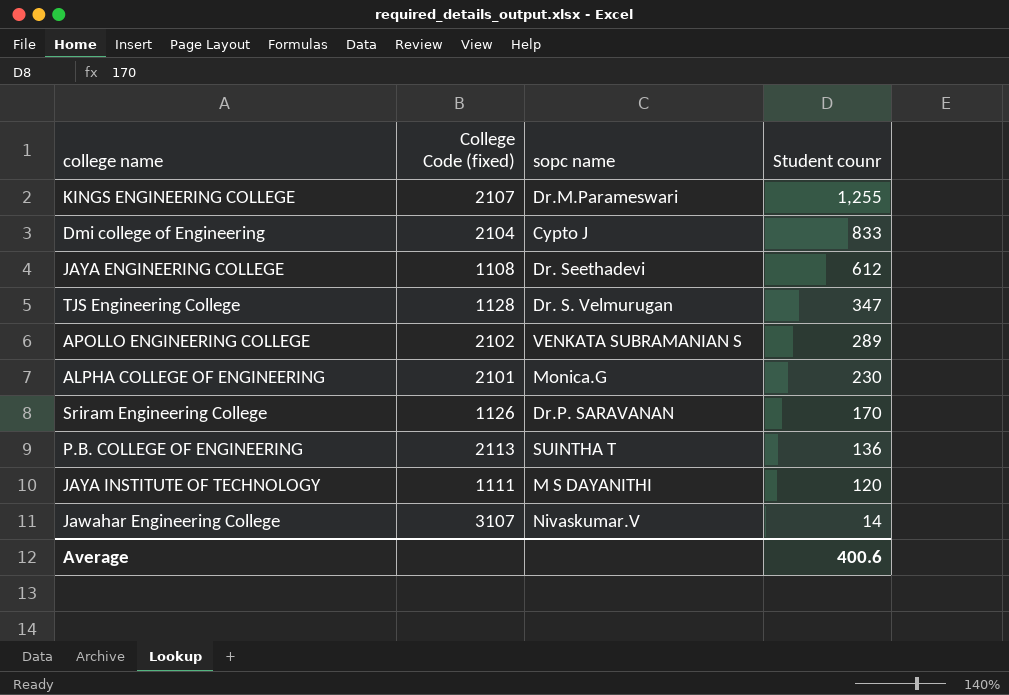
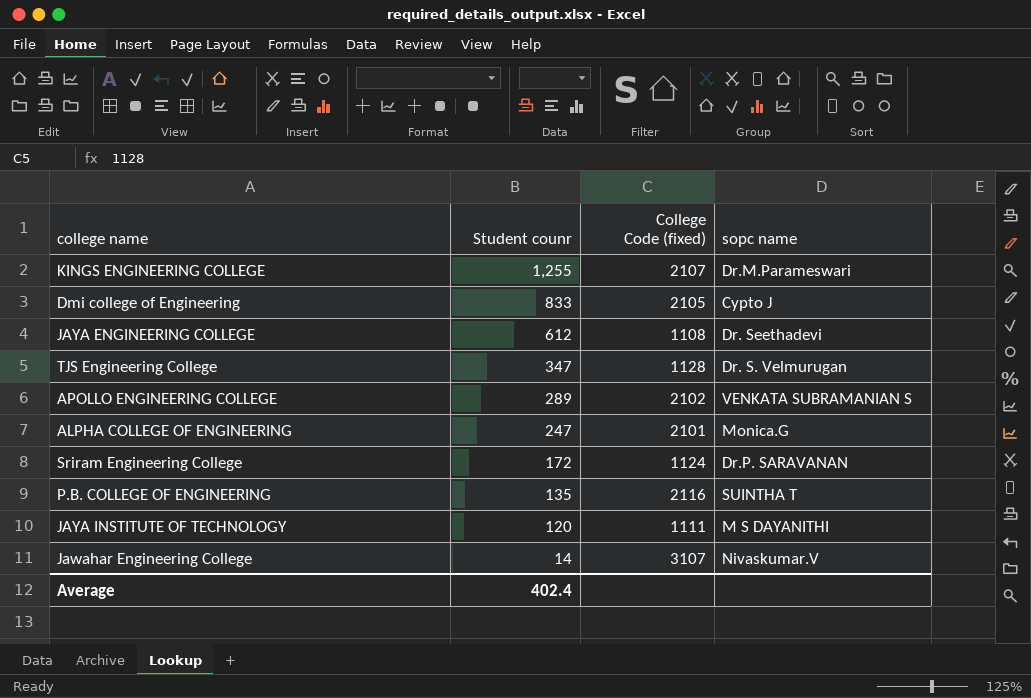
column Student counr | position: 4 -> 2
Dmi college of Engineering | College Code (fixed): 2104 -> 2105
ALPHA COLLEGE OF ENGINEERING | Student counr: 230 -> 247
Sriram Engineering College | Student counr: 170 -> 172
Sriram Engineering College | College Code (fixed): 1126 -> 1124
P.B. COLLEGE OF ENGINEERING | Student counr: 136 -> 135
P.B. COLLEGE OF ENGINEERING | College Code (fixed): 2113 -> 2116
Average | Student counr: 400.6 -> 402.4

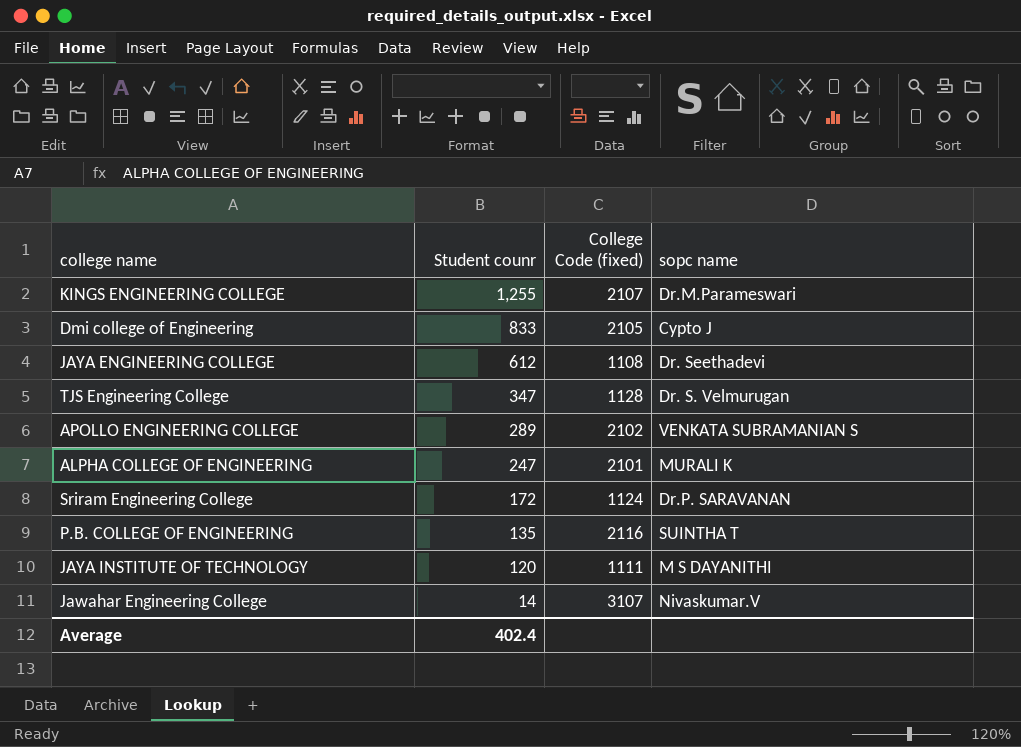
ALPHA COLLEGE OF ENGINEERING | sopc name: Monica.G -> MURALI K

